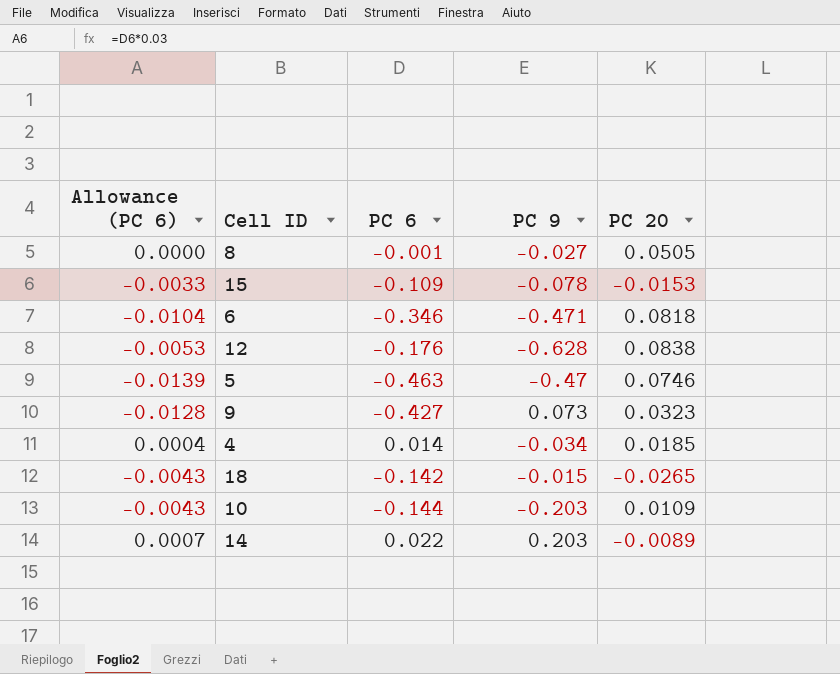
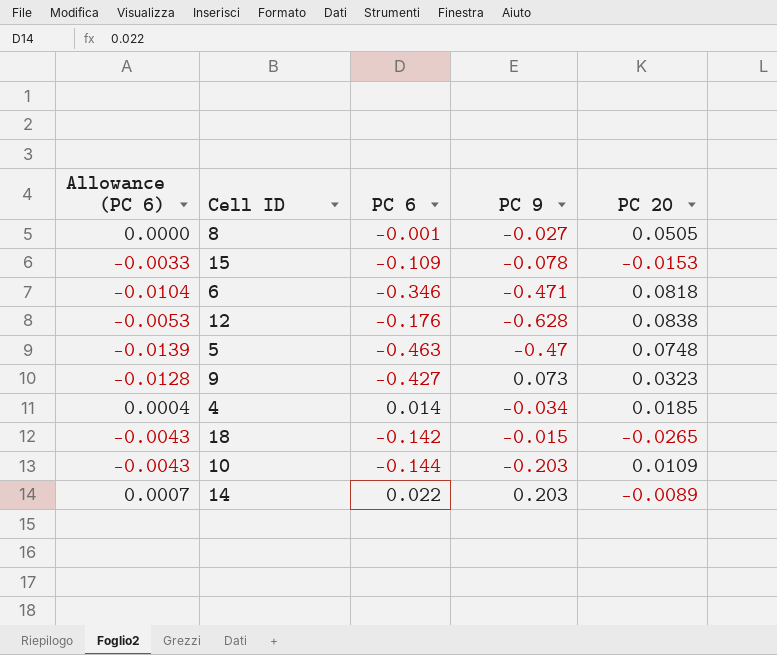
5 | PC 20: 0.0746 -> 0.0748

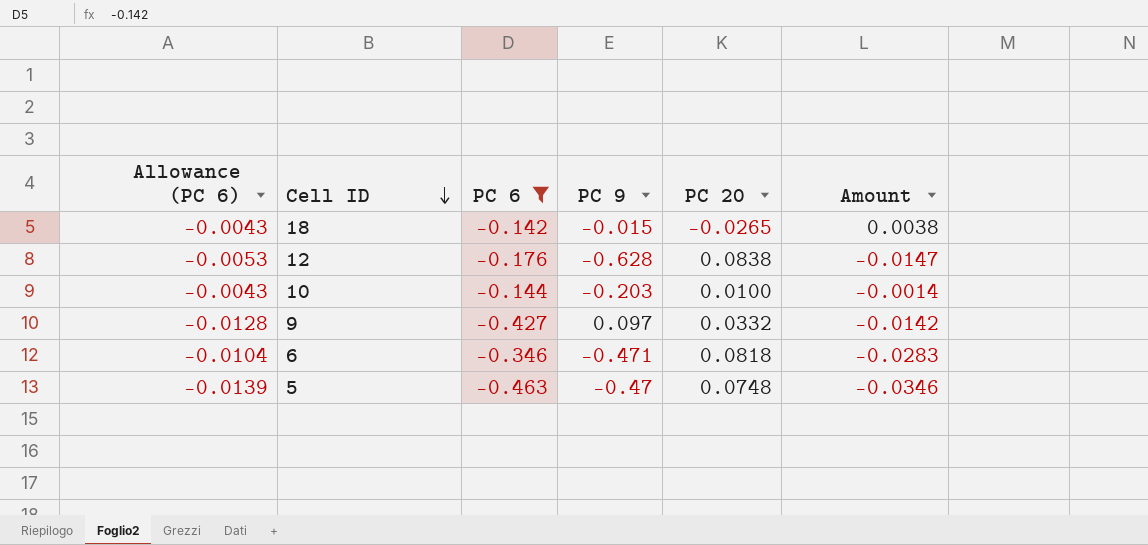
filter: none -> PC 6 <= -0.142
row order: none -> Cell ID descending
column Amount | formula: none -> [PC 6] * [PC 20]
10 | PC 20: 0.0109 -> 0.0100
9 | PC 9: 0.073 -> 0.097
9 | PC 20: 0.0323 -> 0.0332

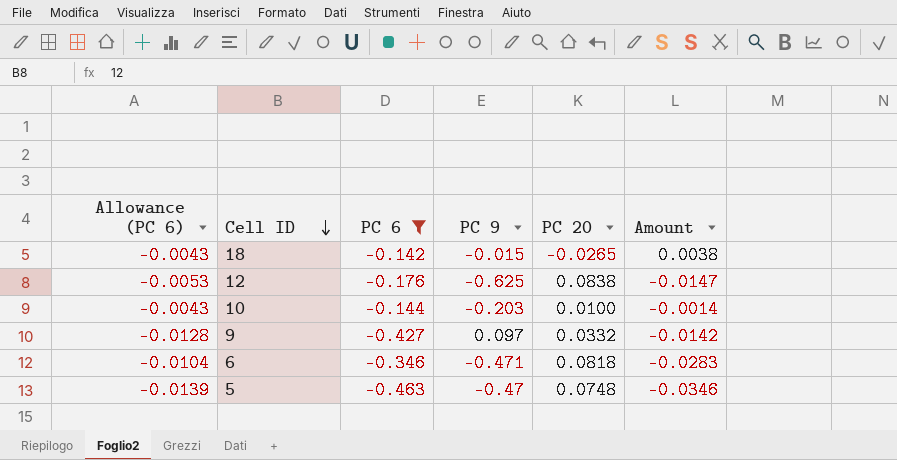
12 | PC 9: -0.628 -> -0.625

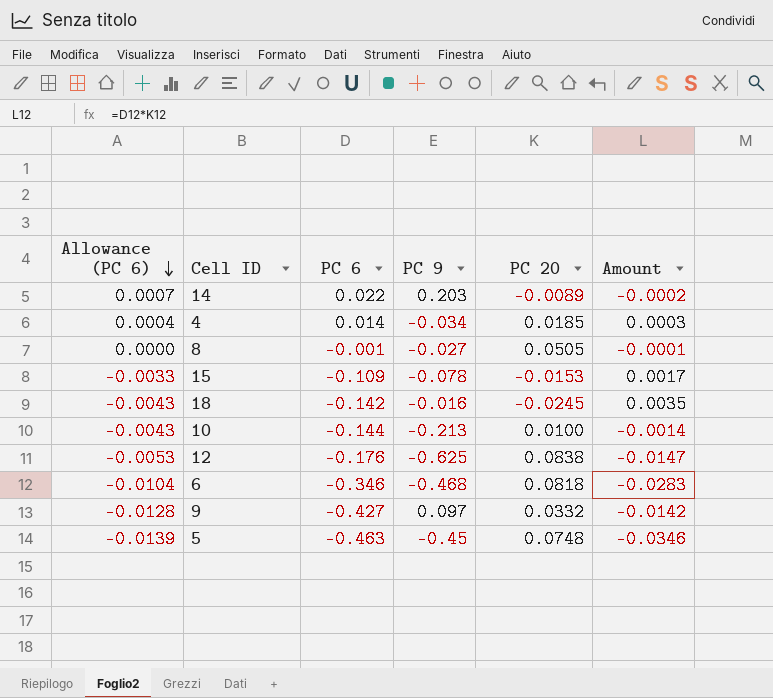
filter: PC 6 <= -0.142 -> none
row order: Cell ID descending -> Allowance (PC 6) descending
18 | PC 9: -0.015 -> -0.016
18 | PC 20: -0.0265 -> -0.0245
18 | Amount: 0.0038 -> 0.0035
10 | PC 9: -0.203 -> -0.213
6 | PC 9: -0.471 -> -0.468
5 | PC 9: -0.47 -> -0.45

